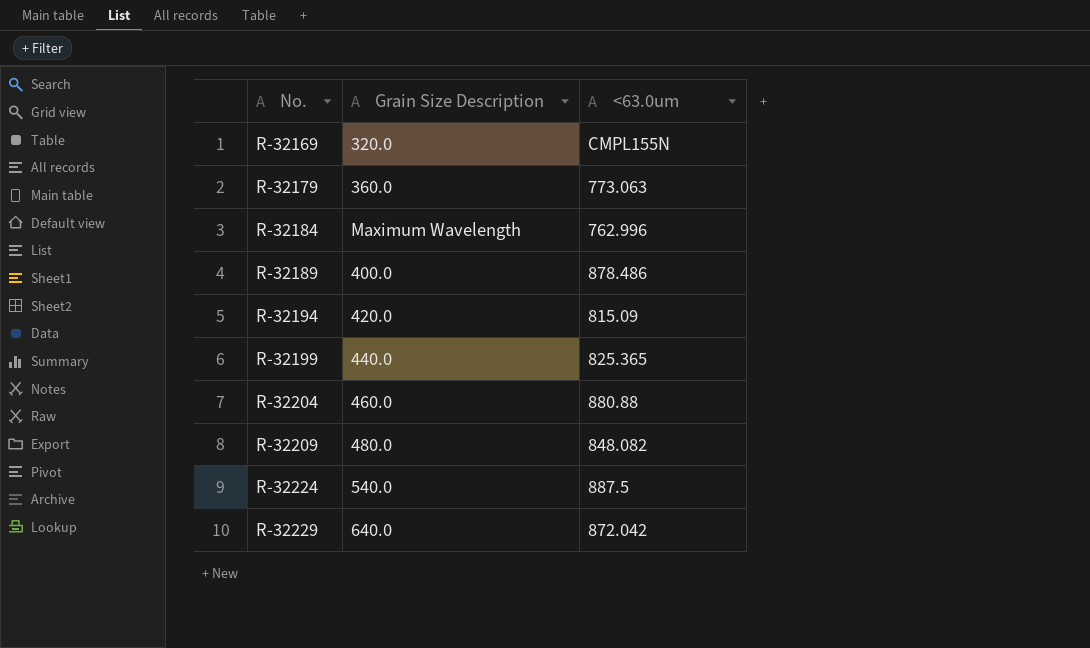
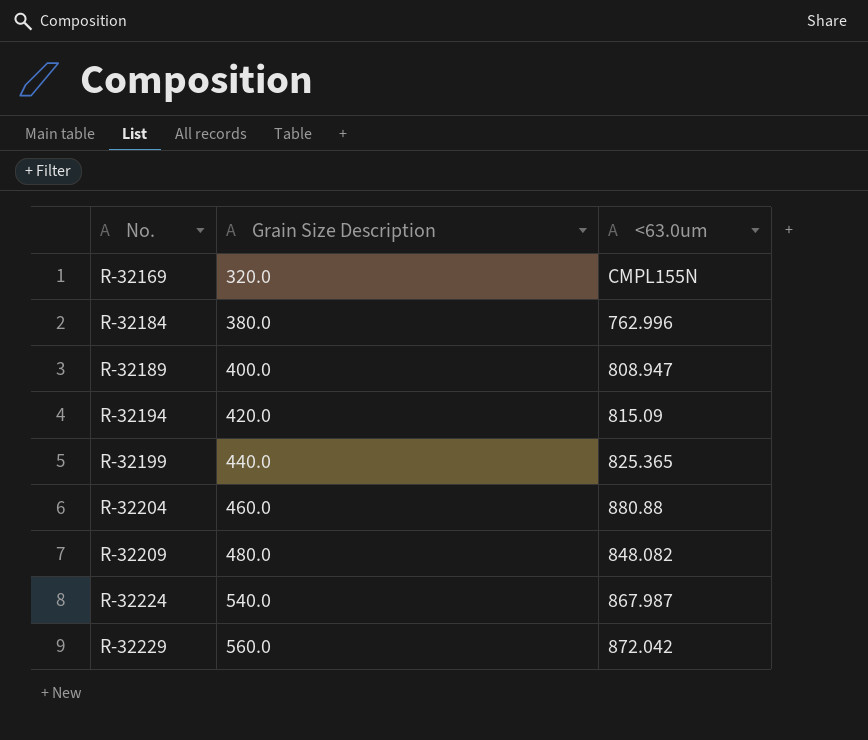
row R-32179: 360.0 | 773.063 -> none
R-32184 | Grain Size Description: Maximum Wavelength -> 380.0
R-32189 | <63.0um: 878.486 -> 808.947
R-32224 | <63.0um: 887.5 -> 867.987
R-32229 | Grain Size Description: 640.0 -> 560.0

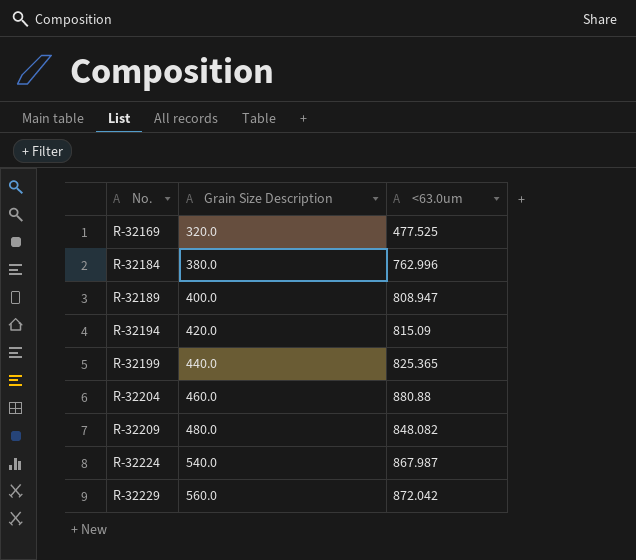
R-32169 | <63.0um: CMPL155N -> 477.525

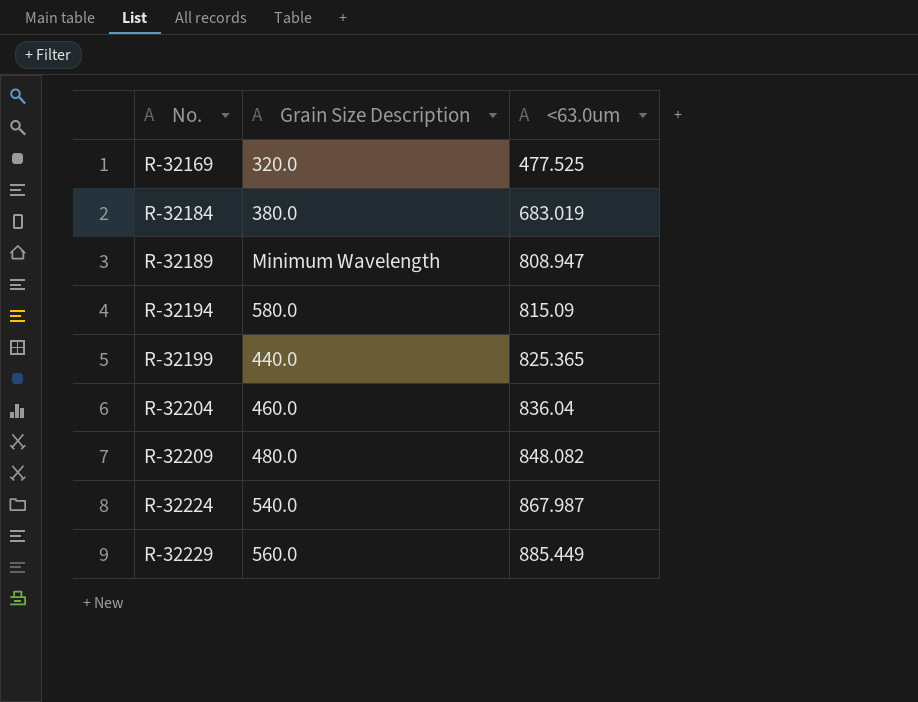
R-32184 | <63.0um: 762.996 -> 683.019
R-32189 | Grain Size Description: 400.0 -> Minimum Wavelength
R-32194 | Grain Size Description: 420.0 -> 580.0
R-32204 | <63.0um: 880.88 -> 836.04
R-32229 | <63.0um: 872.042 -> 885.449

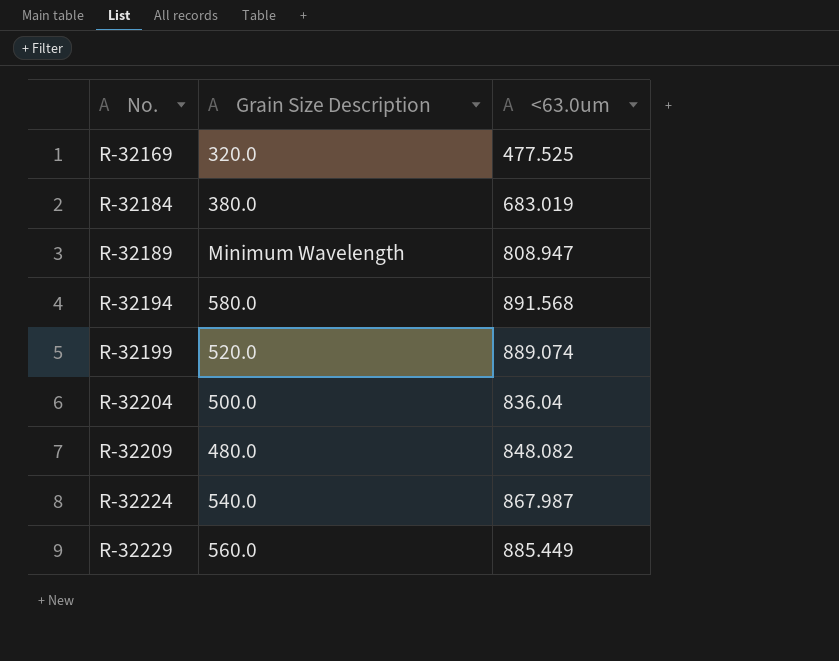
R-32194 | <63.0um: 815.09 -> 891.568
R-32199 | Grain Size Description: 440.0 -> 520.0
R-32199 | <63.0um: 825.365 -> 889.074
R-32204 | Grain Size Description: 460.0 -> 500.0

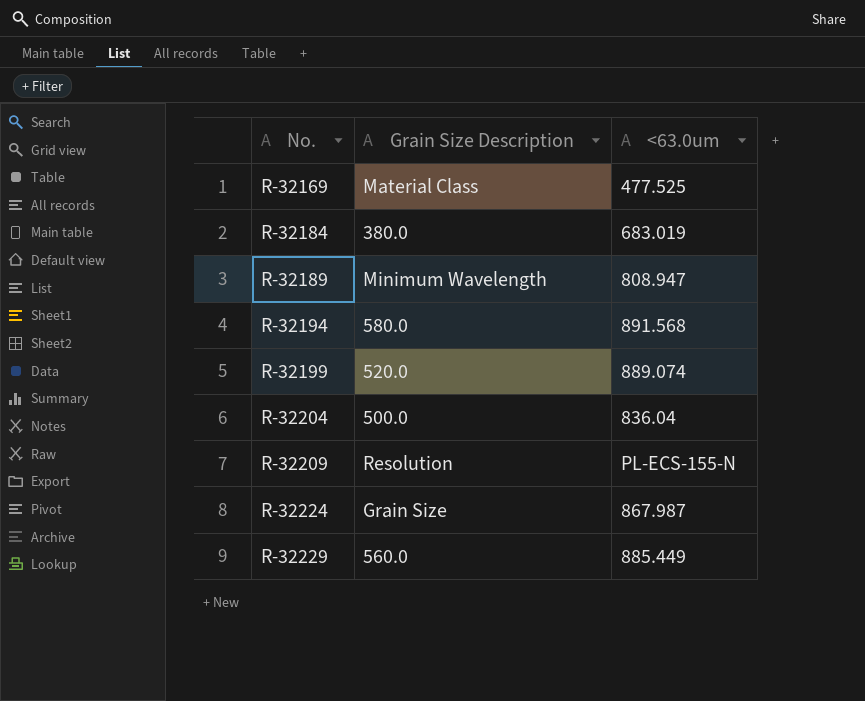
R-32169 | Grain Size Description: 320.0 -> Material Class
R-32209 | Grain Size Description: 480.0 -> Resolution
R-32209 | <63.0um: 848.082 -> PL-ECS-155-N
R-32224 | Grain Size Description: 540.0 -> Grain Size

